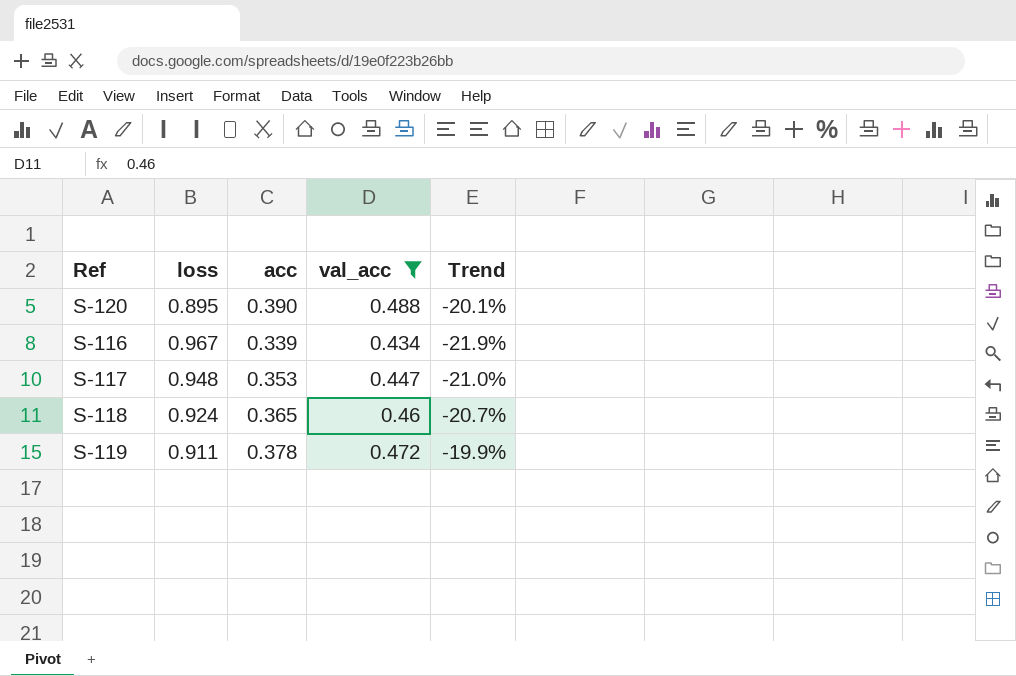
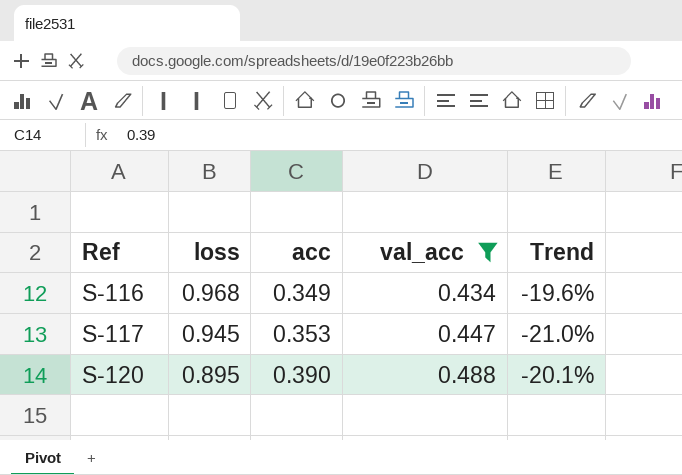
row order: none -> Ref ascending
row S-118: 0.924 | 0.365 | 0.46 | -20.7% -> none
row S-119: 0.911 | 0.378 | 0.472 | -19.9% -> none
S-116 | loss: 0.967 -> 0.968
S-116 | acc: 0.339 -> 0.349
S-116 | Trend: -21.9% -> -19.6%
S-117 | loss: 0.948 -> 0.945

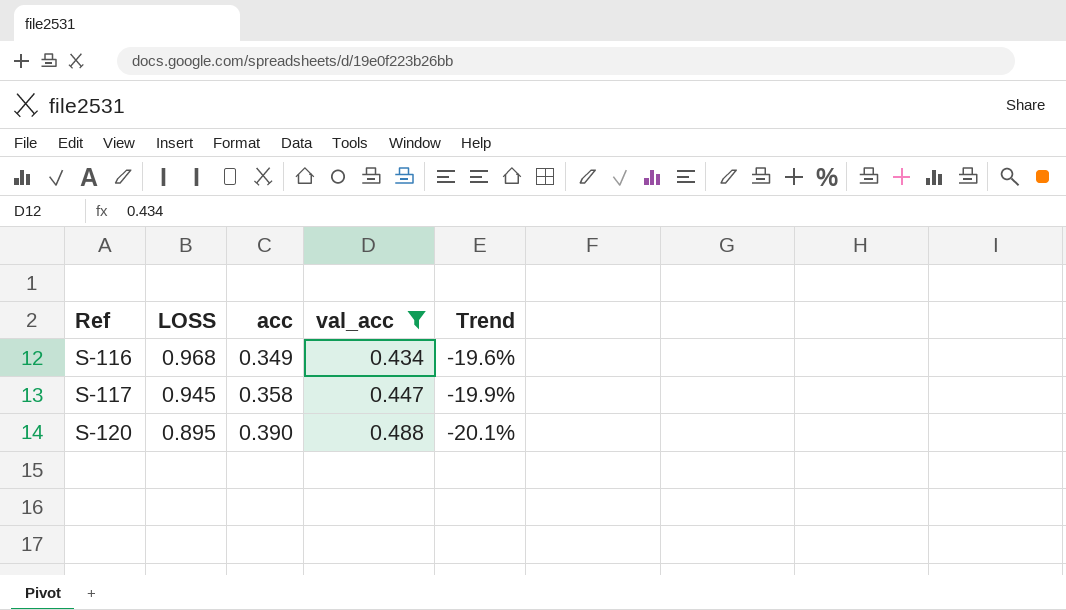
column name: loss -> LOSS
S-117 | acc: 0.353 -> 0.358
S-117 | Trend: -21.0% -> -19.9%

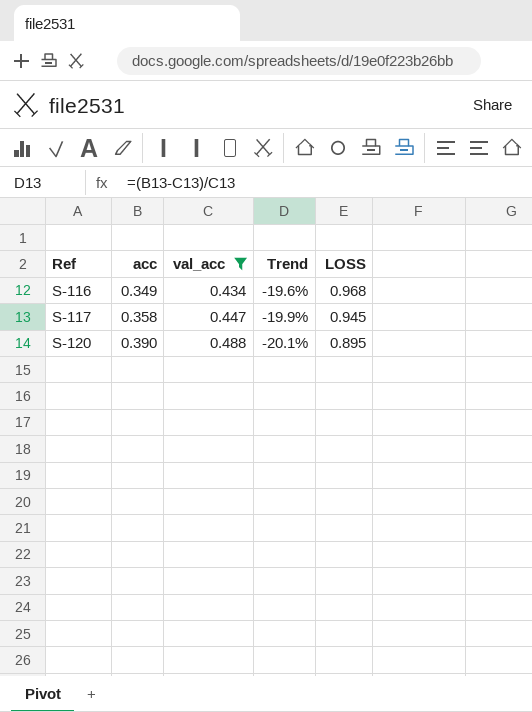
column LOSS | position: 2 -> 5

